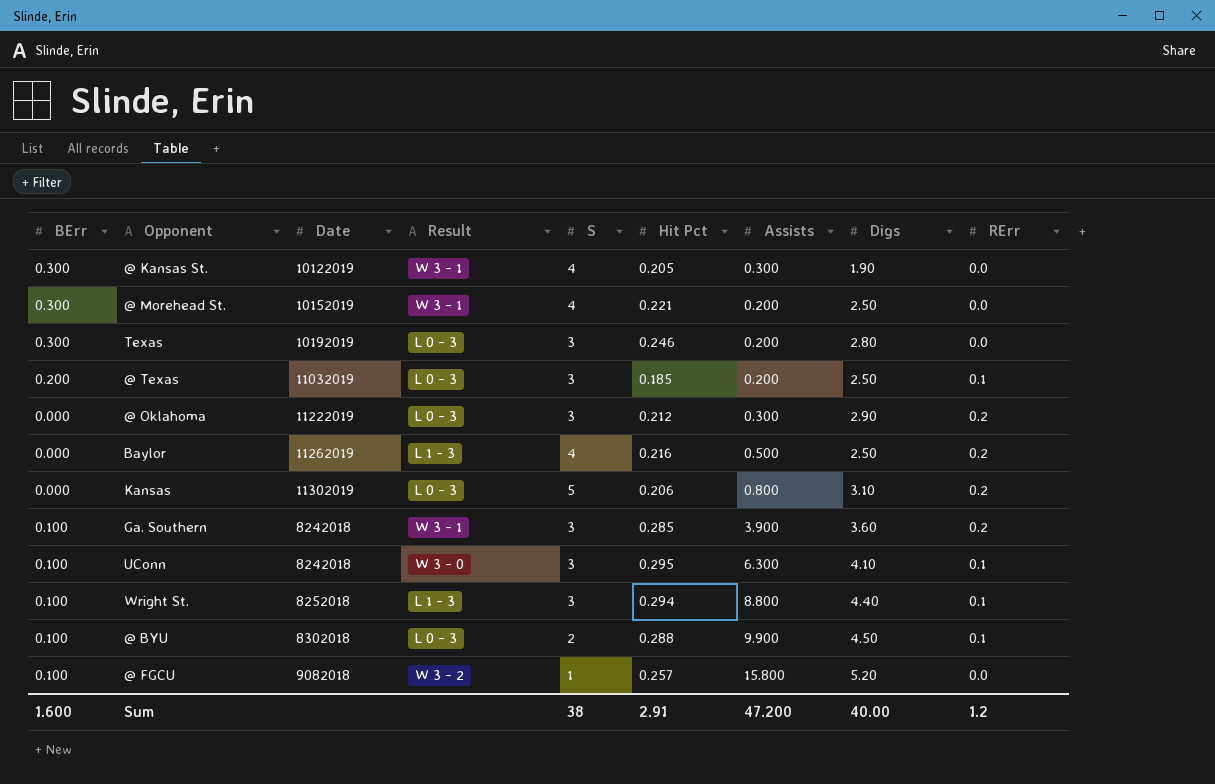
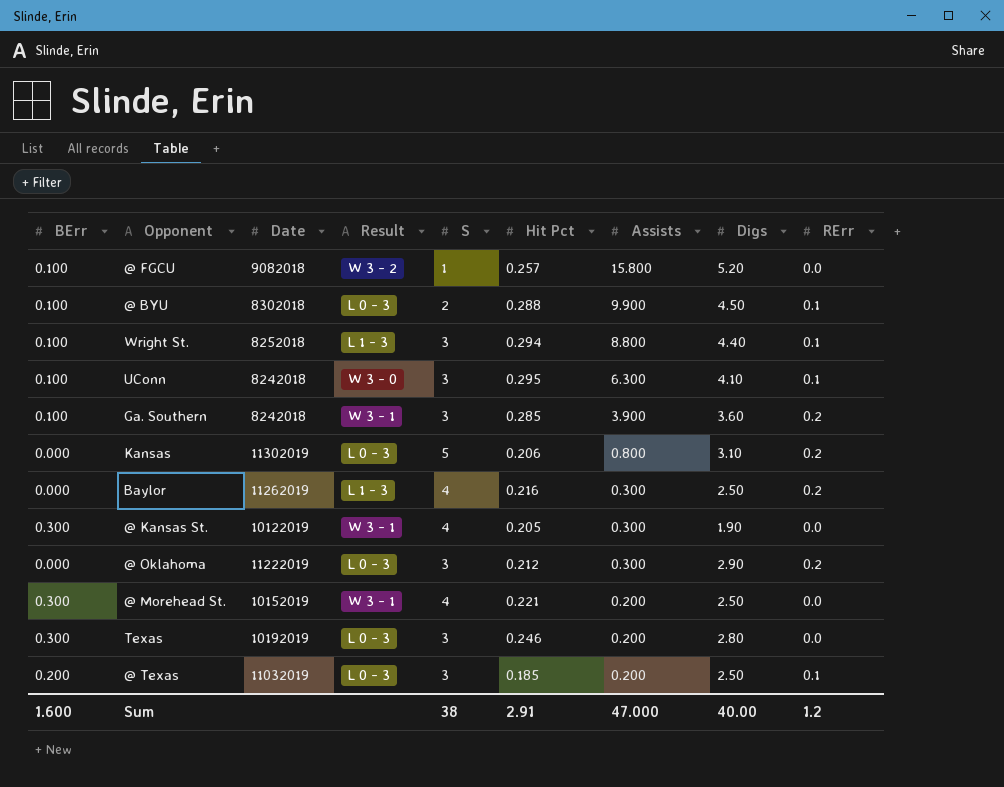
row order: none -> Assists descending
Baylor | Assists: 0.500 -> 0.300
Sum | Assists: 47.200 -> 47.000

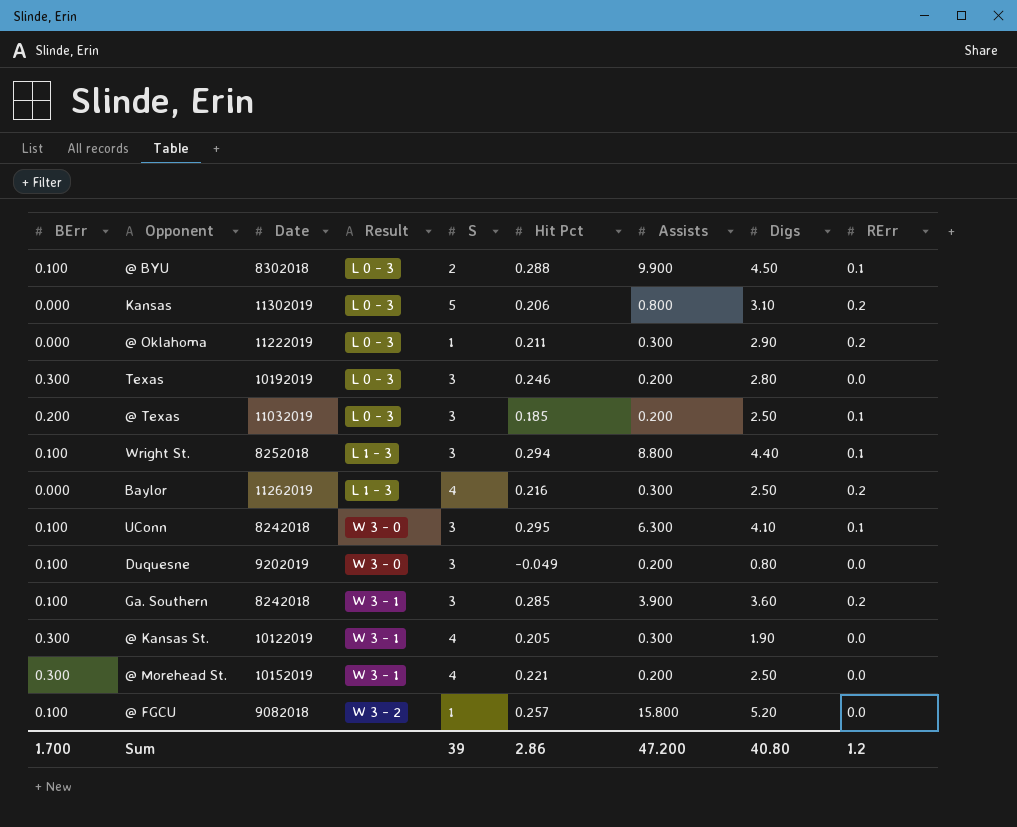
row order: Assists descending -> Result ascending
@ Oklahoma | S: 3 -> 1
@ Oklahoma | Hit Pct: 0.212 -> 0.211
row Duquesne: none -> 0.100 | 9202019 | W 3 - 0 | 3 | -0.049 | 0.200 | 0.80 | 0.0
Sum | BErr: 1.600 -> 1.700
Sum | S: 38 -> 39
Sum | Hit Pct: 2.91 -> 2.86
Sum | Assists: 47.000 -> 47.200
Sum | Digs: 40.00 -> 40.80

